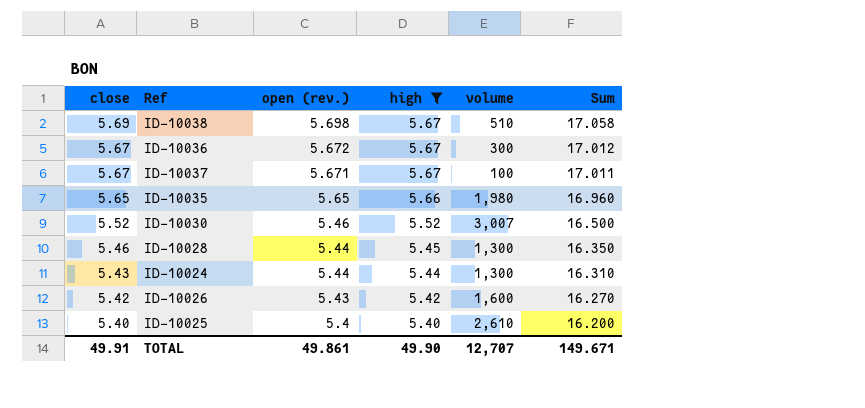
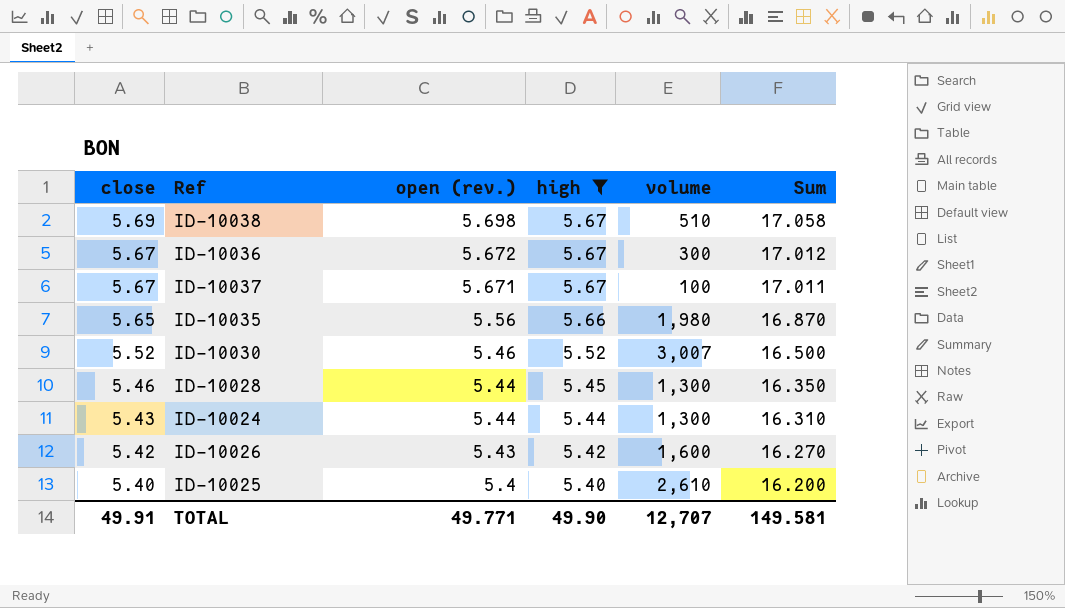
ID-10035 | open (rev.): 5.65 -> 5.56
ID-10035 | Sum: 16.960 -> 16.870
TOTAL | open (rev.): 49.861 -> 49.771
TOTAL | Sum: 149.671 -> 149.581

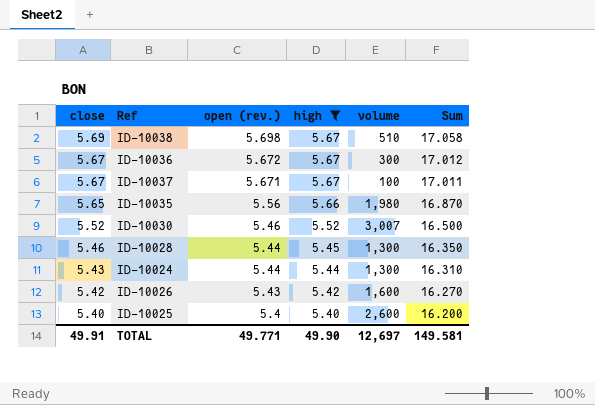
ID-10025 | volume: 2,610 -> 2,600
TOTAL | volume: 12,707 -> 12,697

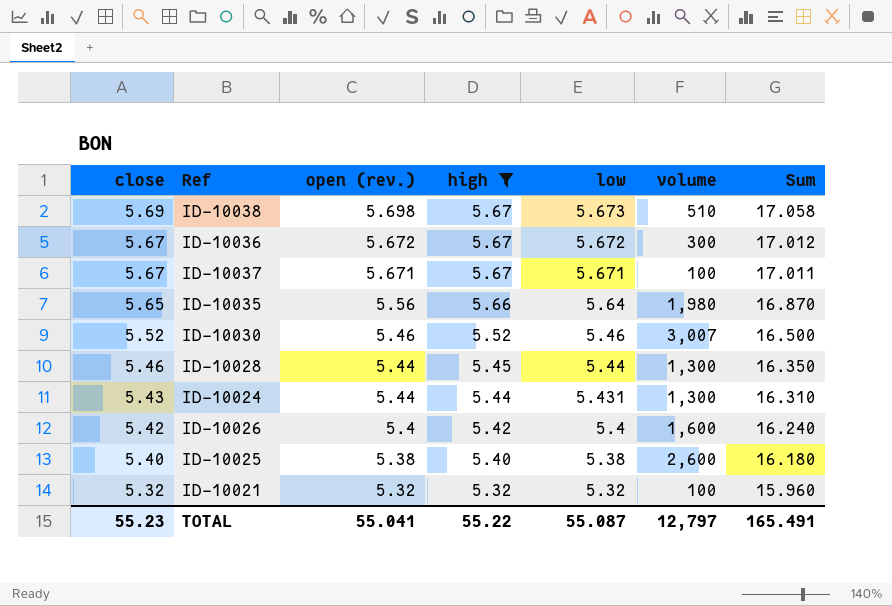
column low | position: none -> 5
ID-10026 | open (rev.): 5.43 -> 5.4
ID-10026 | Sum: 16.270 -> 16.240
ID-10025 | open (rev.): 5.4 -> 5.38
ID-10025 | Sum: 16.200 -> 16.180
row ID-10021: none -> 5.32 | 5.32 | 5.32 | 5.32 | 100 | 15.960
TOTAL | close: 49.91 -> 55.23
TOTAL | open (rev.): 49.771 -> 55.041
TOTAL | high: 49.90 -> 55.22
TOTAL | volume: 12,697 -> 12,797
TOTAL | Sum: 149.581 -> 165.491

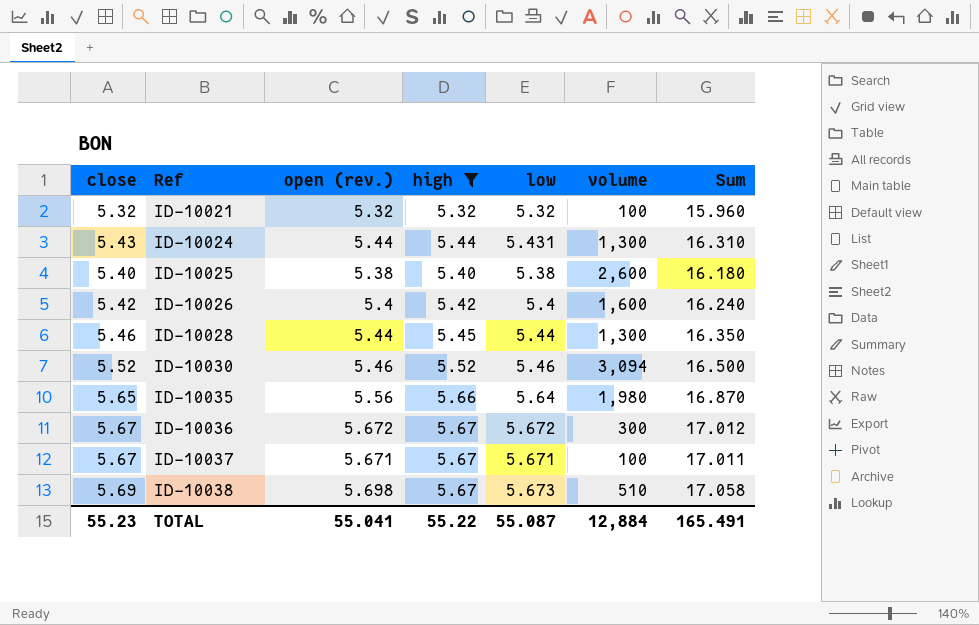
row order: close descending -> Ref ascending
ID-10030 | volume: 3,007 -> 3,094
TOTAL | volume: 12,797 -> 12,884

